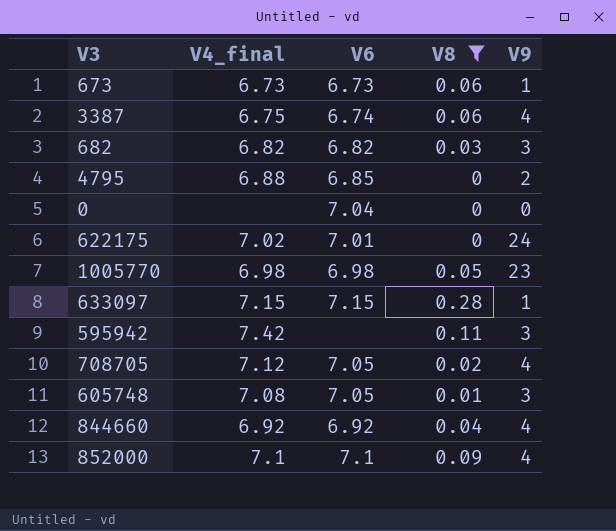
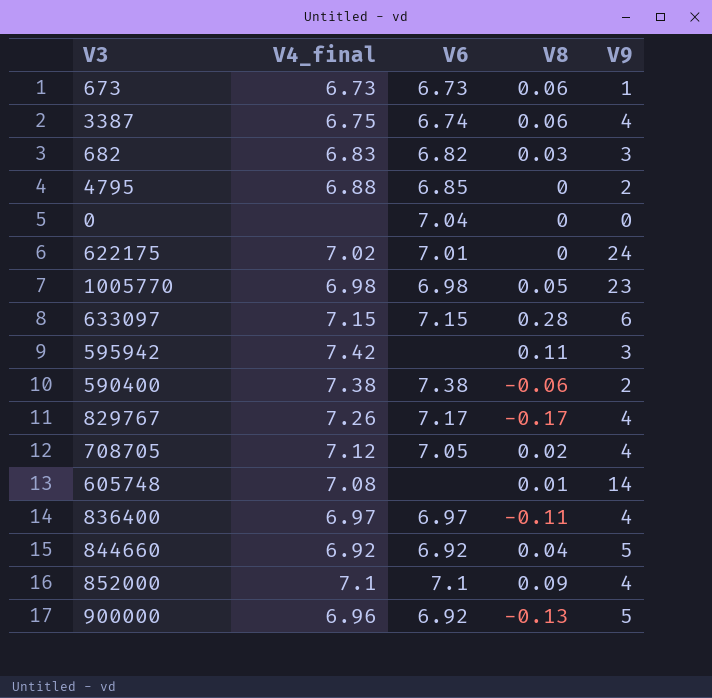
filter: V8 >= 0 -> none
682 | V4_final: 6.82 -> 6.83
633097 | V9: 1 -> 6
605748 | V6: 7.05 -> none
605748 | V9: 3 -> 14
844660 | V9: 4 -> 5

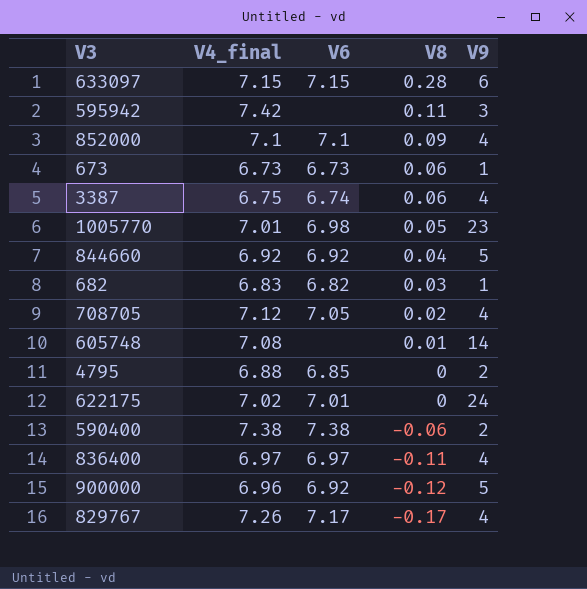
row order: none -> V8 descending
row 0: none | 7.04 | 0 | 0 -> none
1005770 | V4_final: 6.98 -> 7.01
682 | V9: 3 -> 1
900000 | V8: -0.13 -> -0.12

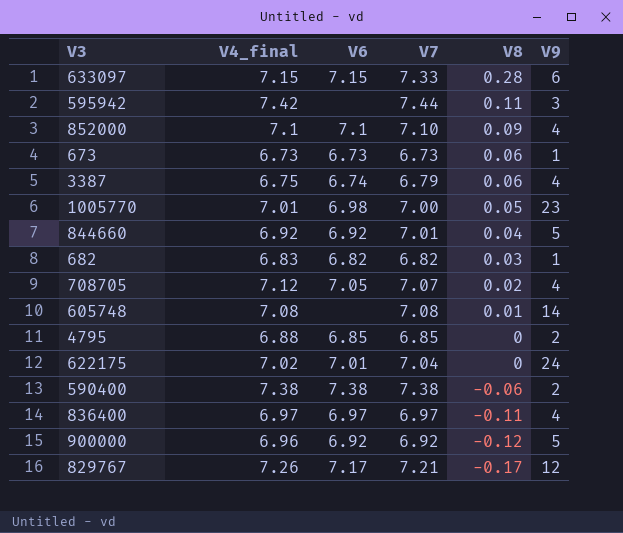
column V7 | position: none -> 4
829767 | V9: 4 -> 12

